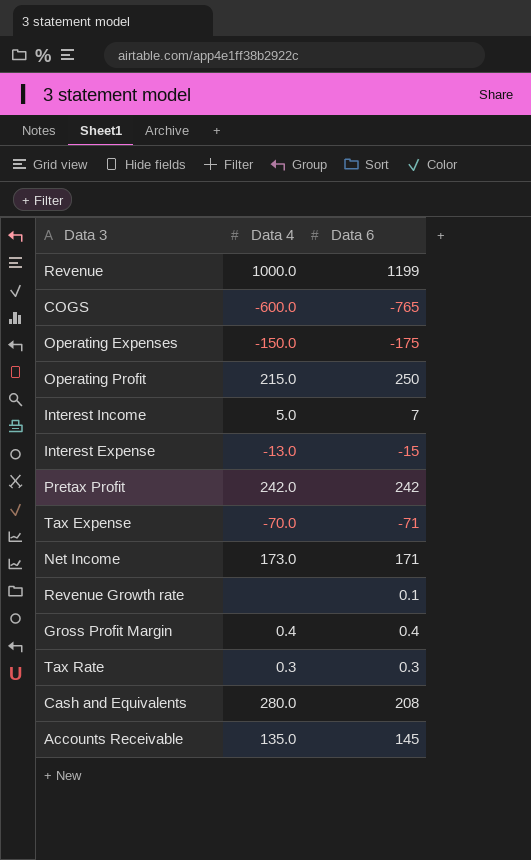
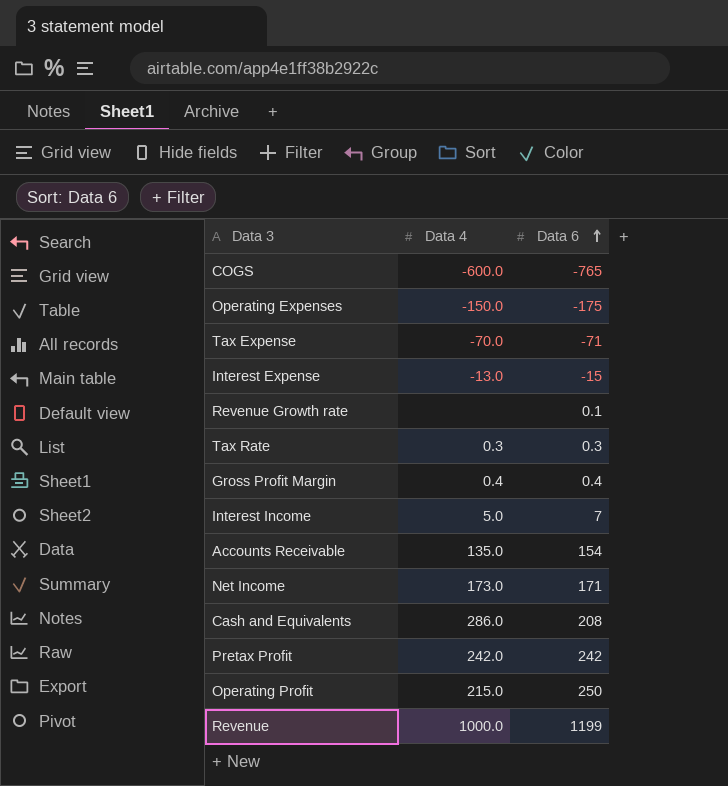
row order: none -> Data 6 ascending
Accounts Receivable | Data 6: 145 -> 154
Cash and Equivalents | Data 4: 280.0 -> 286.0

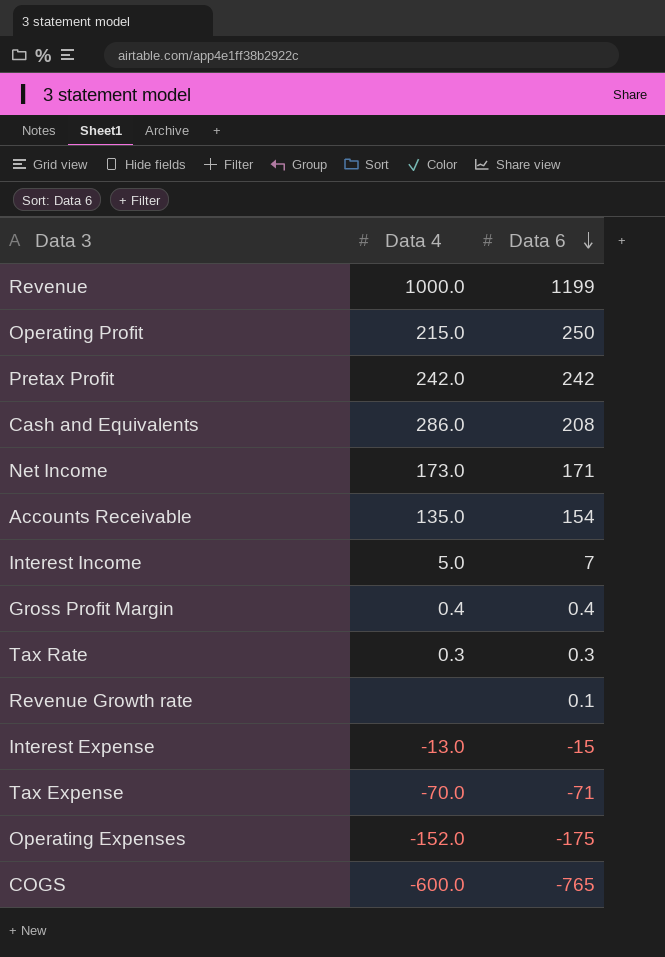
row order: Data 6 ascending -> Data 6 descending
Operating Expenses | Data 4: -150.0 -> -152.0

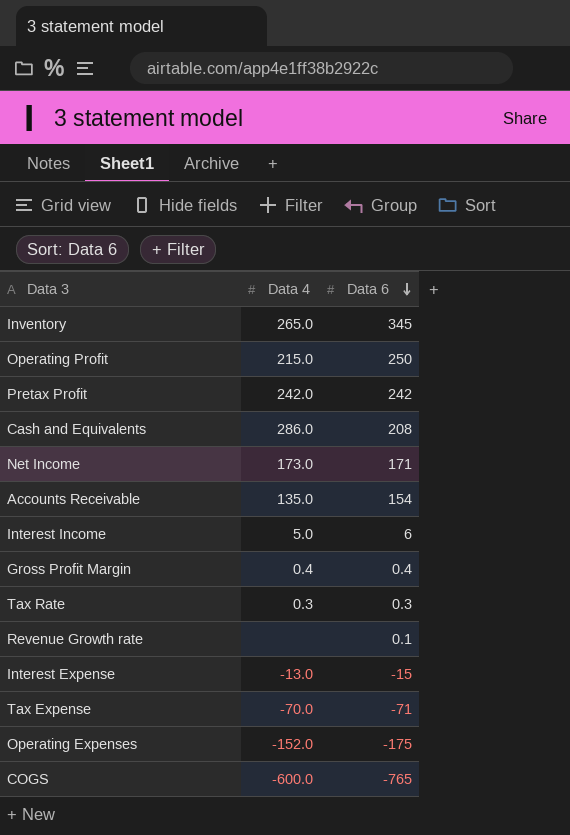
row Revenue: 1000.0 | 1199 -> none
row Inventory: none -> 265.0 | 345
Interest Income | Data 6: 7 -> 6

